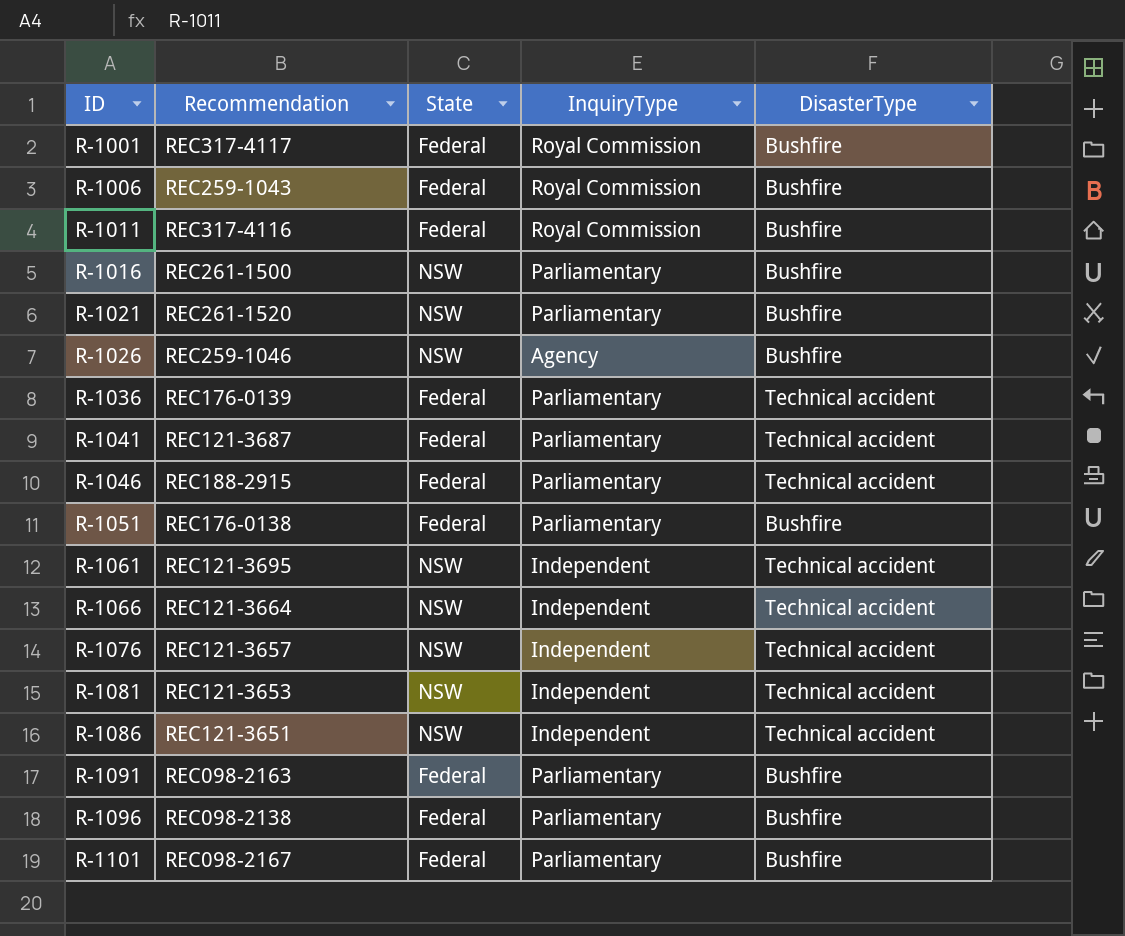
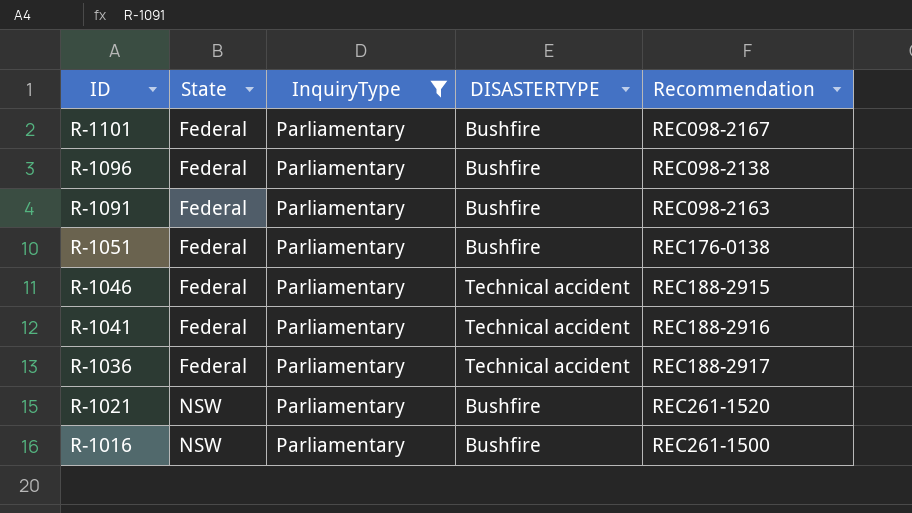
filter: none -> InquiryType = Parliamentary
row order: ID ascending -> ID descending
column name: DisasterType -> DISASTERTYPE
column Recommendation | position: 2 -> 5
R-1041 | Recommendation: REC121-3687 -> REC188-2916
R-1036 | Recommendation: REC176-0139 -> REC188-2917

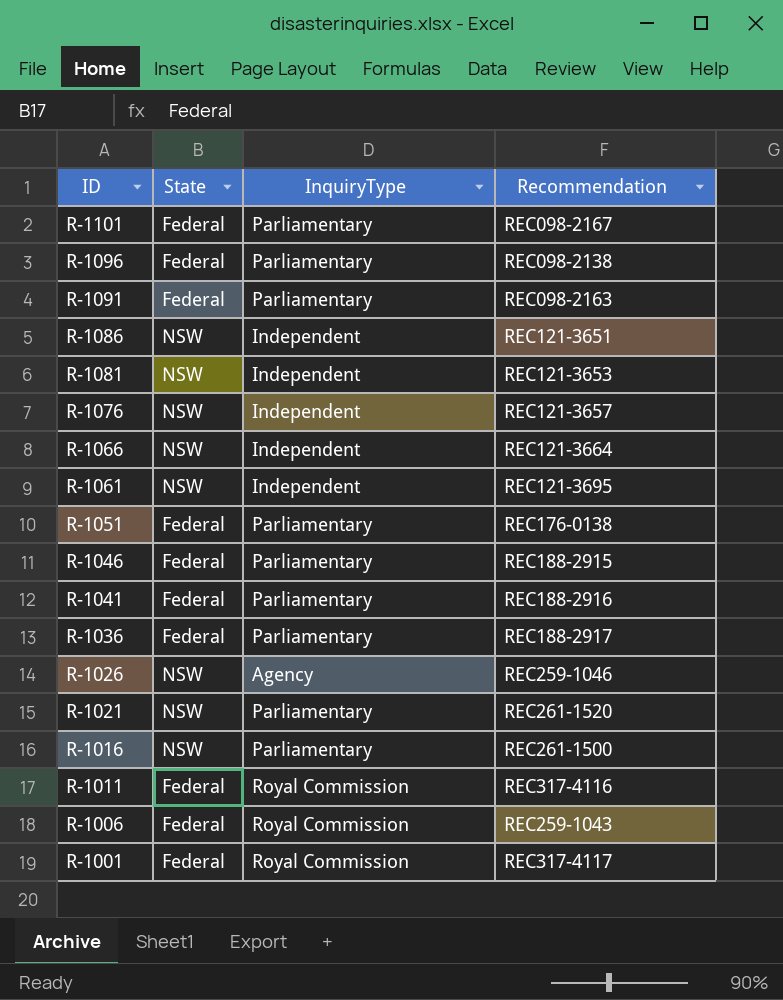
filter: InquiryType = Parliamentary -> none
column DISASTERTYPE | position: 4 -> none

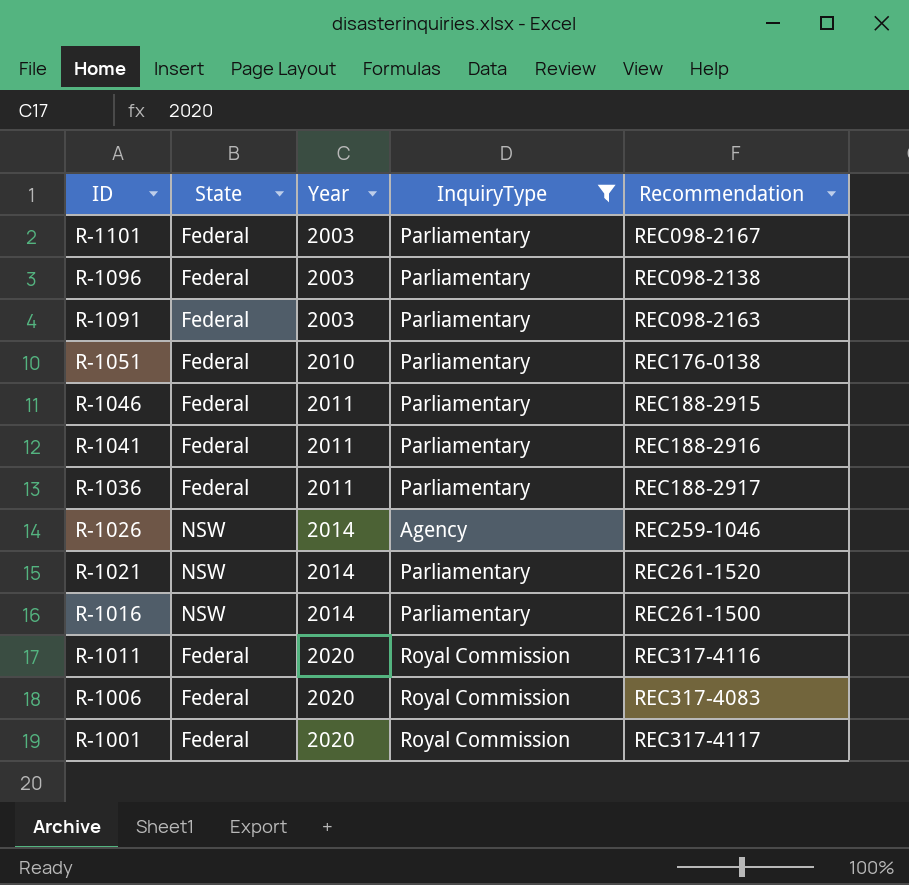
filter: none -> InquiryType != Independent
column Year | position: none -> 3
R-1006 | Recommendation: REC259-1043 -> REC317-4083

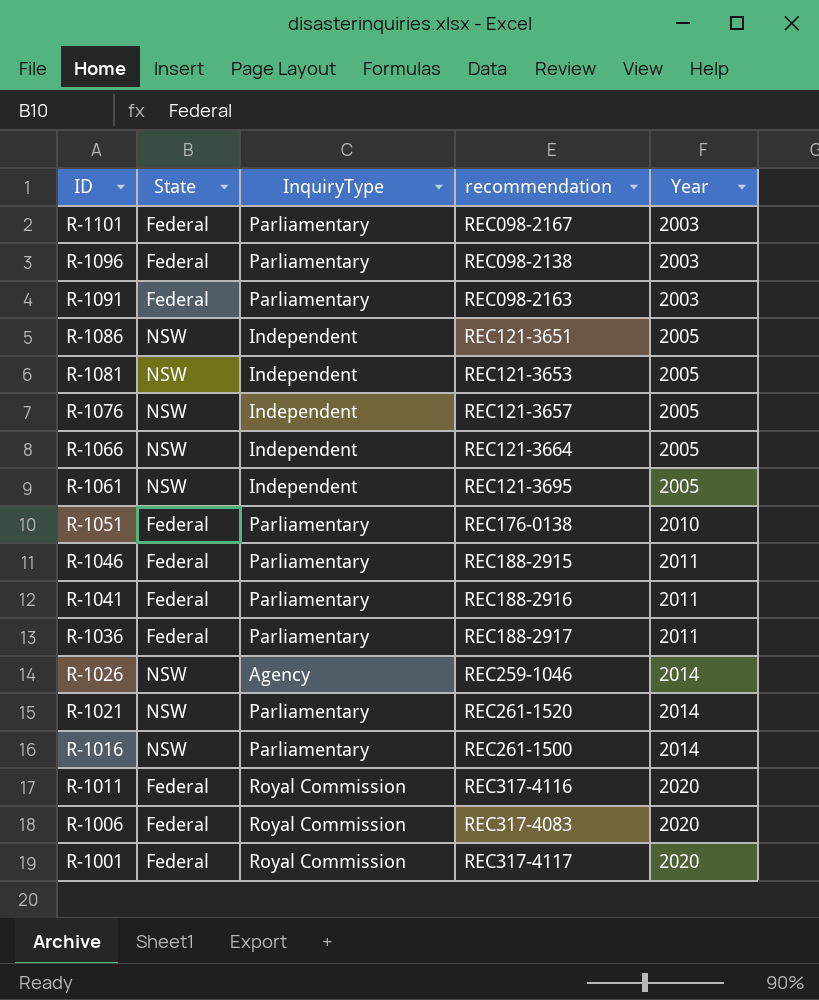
filter: InquiryType != Independent -> none
column name: Recommendation -> recommendation
column Year | position: 3 -> 5

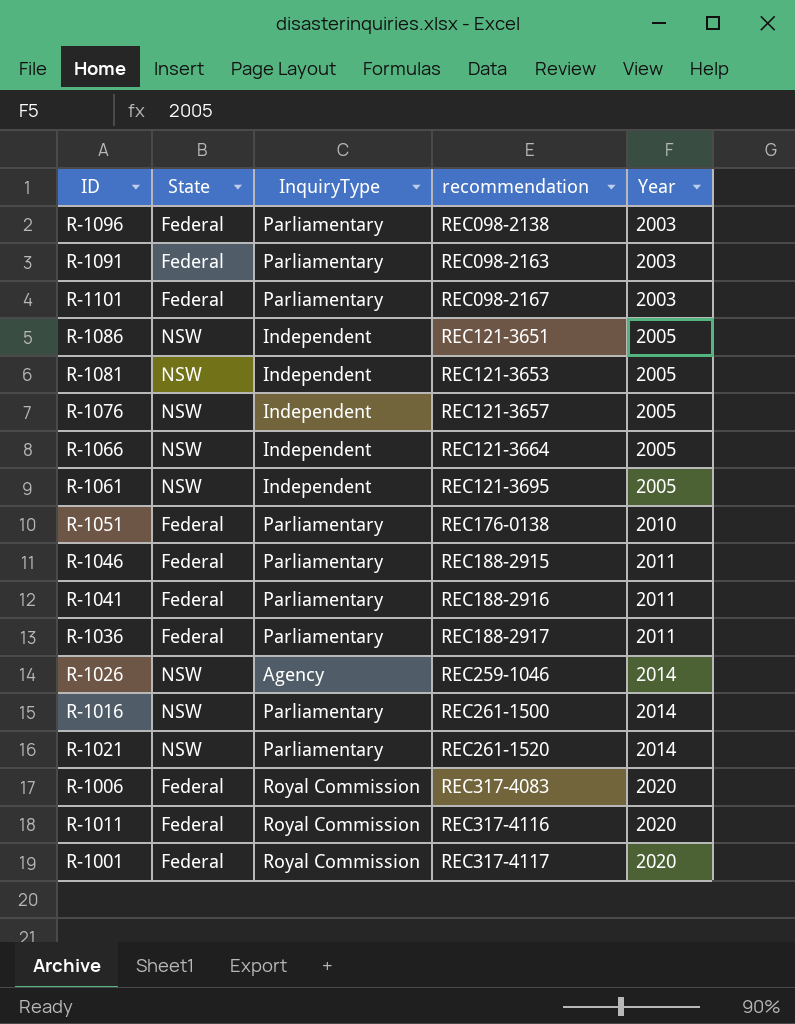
row order: ID descending -> recommendation ascending

